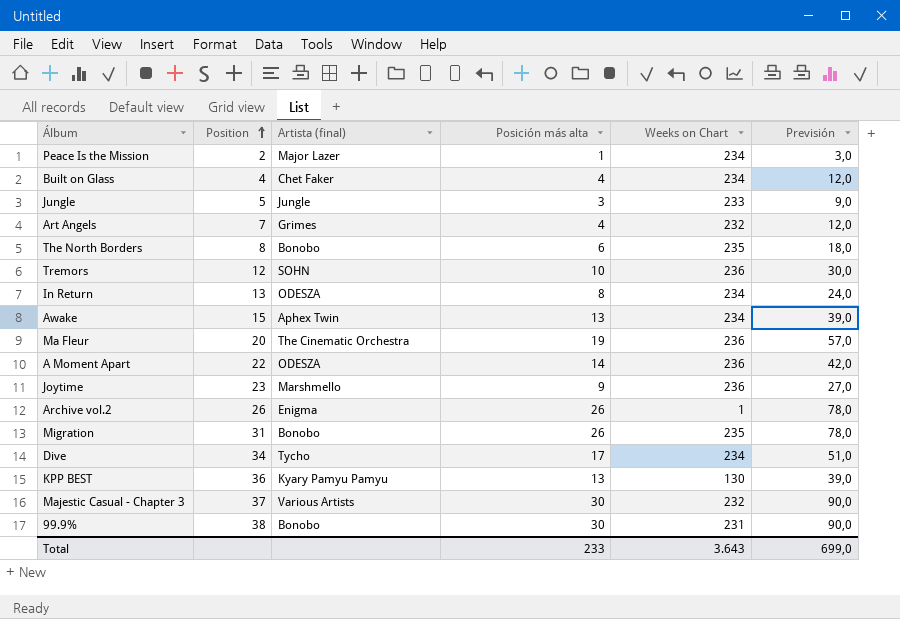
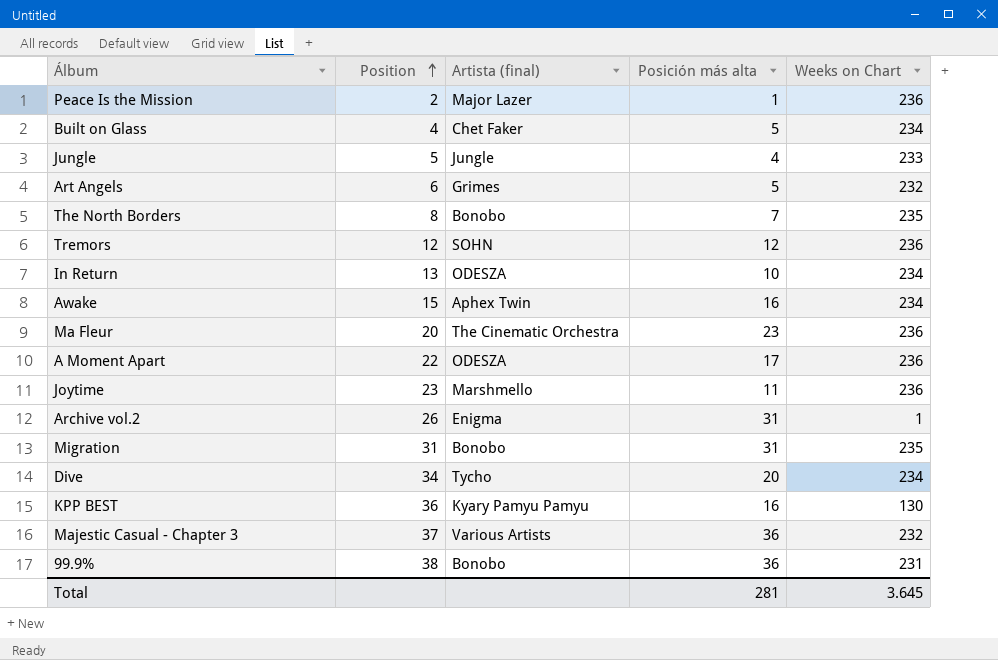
column Previsión | formula: [Posición más alta] * 3 -> none
Peace Is the Mission | Weeks on Chart: 234 -> 236
Built on Glass | Posición más alta: 4 -> 5
Jungle | Posición más alta: 3 -> 4
Art Angels | Position: 7 -> 6
Art Angels | Posición más alta: 4 -> 5
The North Borders | Posición más alta: 6 -> 7
Tremors | Posición más alta: 10 -> 12
In Return | Posición más alta: 8 -> 10
Awake | Posición más alta: 13 -> 16
Ma Fleur | Posición más alta: 19 -> 23
A Moment Apart | Posición más alta: 14 -> 17
Joytime | Posición más alta: 9 -> 11
Archive vol.2 | Posición más alta: 26 -> 31
Migration | Posición más alta: 26 -> 31
Dive | Posición más alta: 17 -> 20
KPP BEST | Posición más alta: 13 -> 16
Majestic Casual - Chapter 3 | Posición más alta: 30 -> 36
99.9% | Posición más alta: 30 -> 36
Total | Posición más alta: 233 -> 281
Total | Weeks on Chart: 3.643 -> 3.645

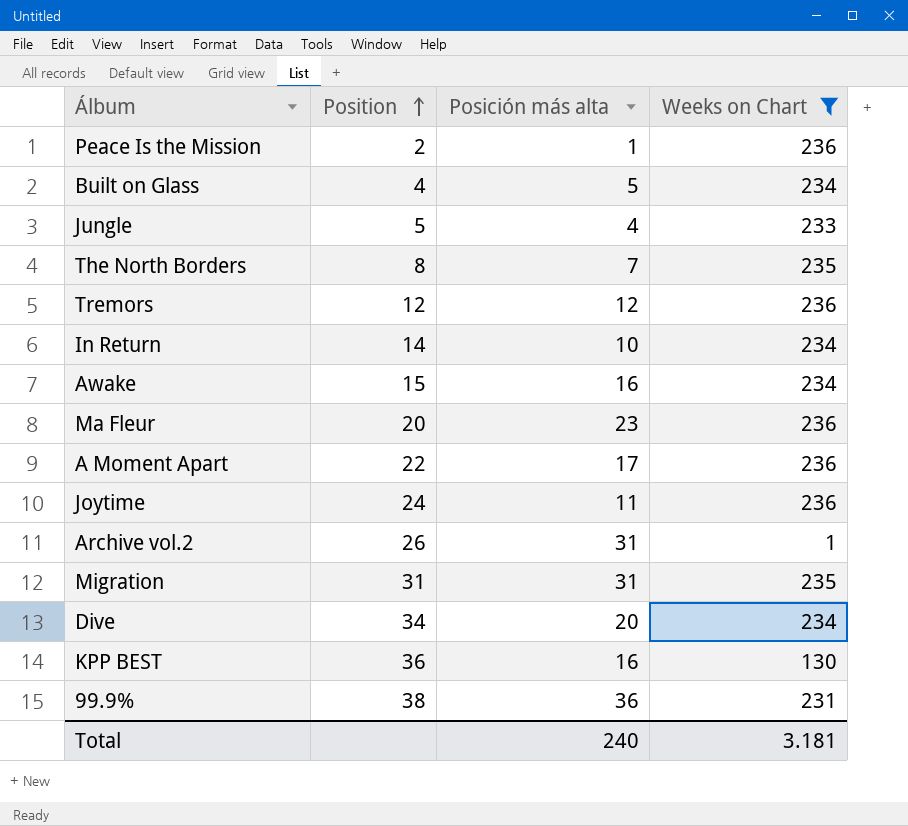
filter: none -> Weeks on Chart != 232
column Artista (final) | position: 3 -> none
In Return | Position: 13 -> 14
Joytime | Position: 23 -> 24
Total | Posición más alta: 281 -> 240
Total | Weeks on Chart: 3.645 -> 3.181

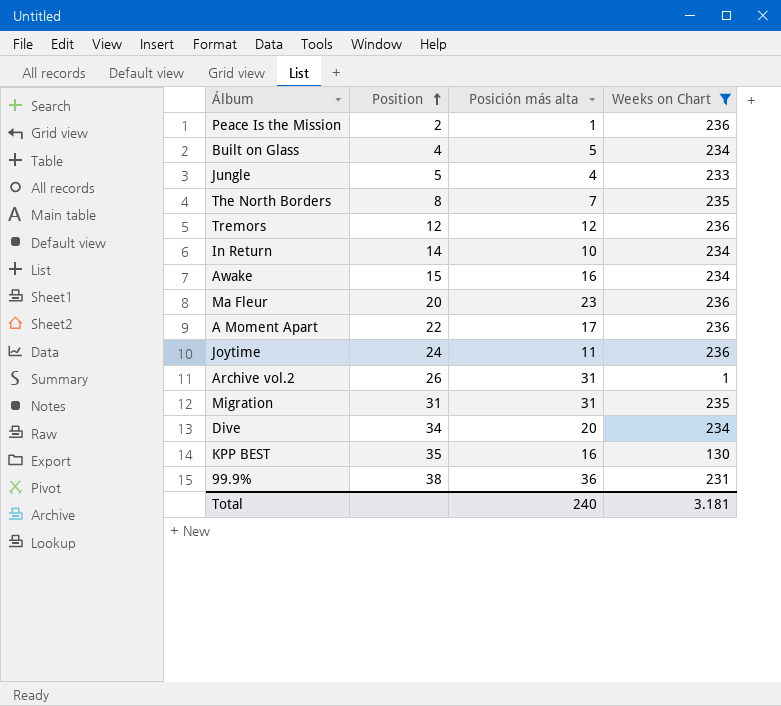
KPP BEST | Position: 36 -> 35

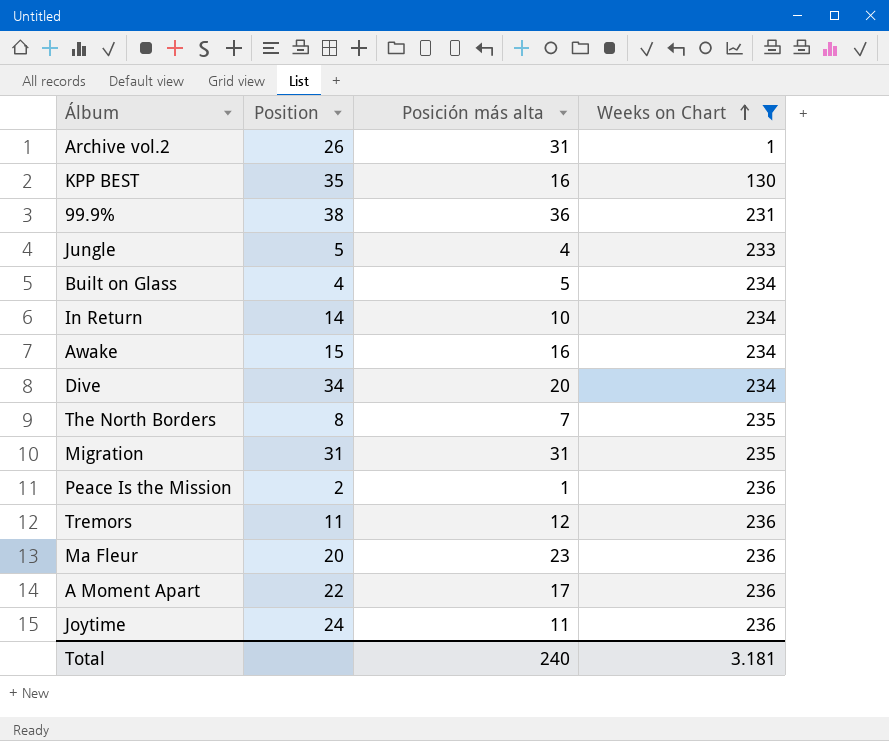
row order: Position ascending -> Weeks on Chart ascending
Tremors | Position: 12 -> 11

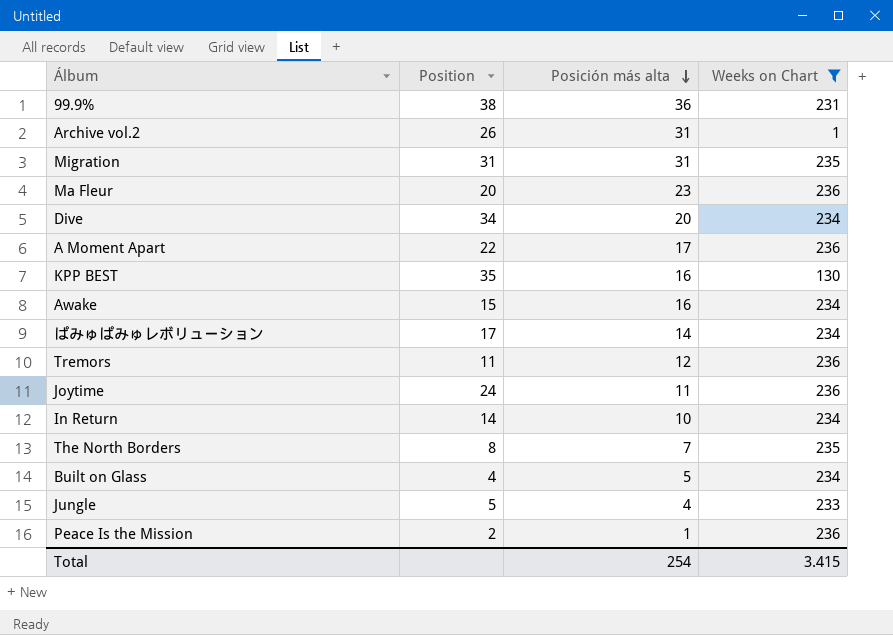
row order: Weeks on Chart ascending -> Posición más alta descending
row ぱみゅぱみゅレボリューション: none -> 17 | 14 | 234
Total | Posición más alta: 240 -> 254
Total | Weeks on Chart: 3.181 -> 3.415

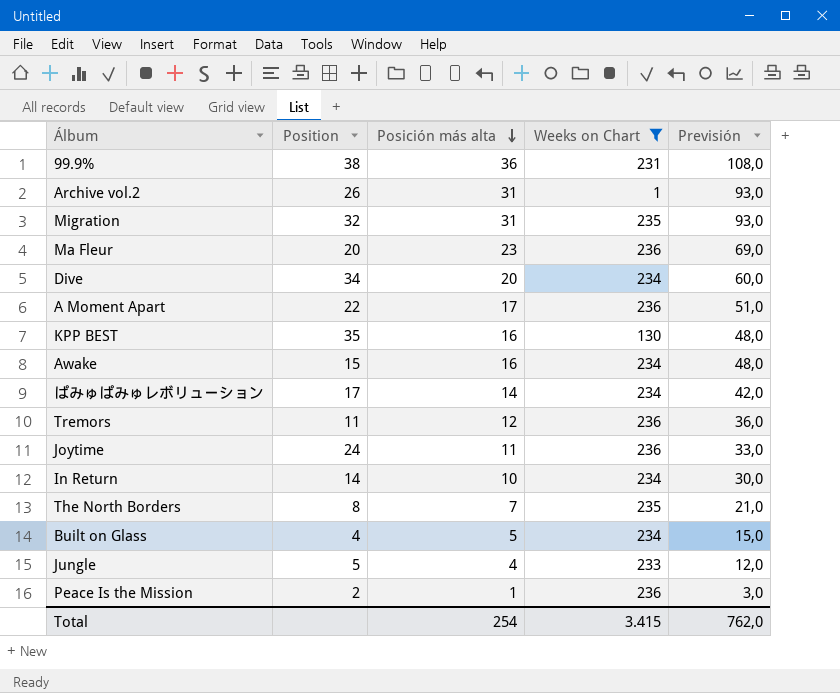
column Previsión | formula: none -> [Posición más alta] * 3
Migration | Position: 31 -> 32

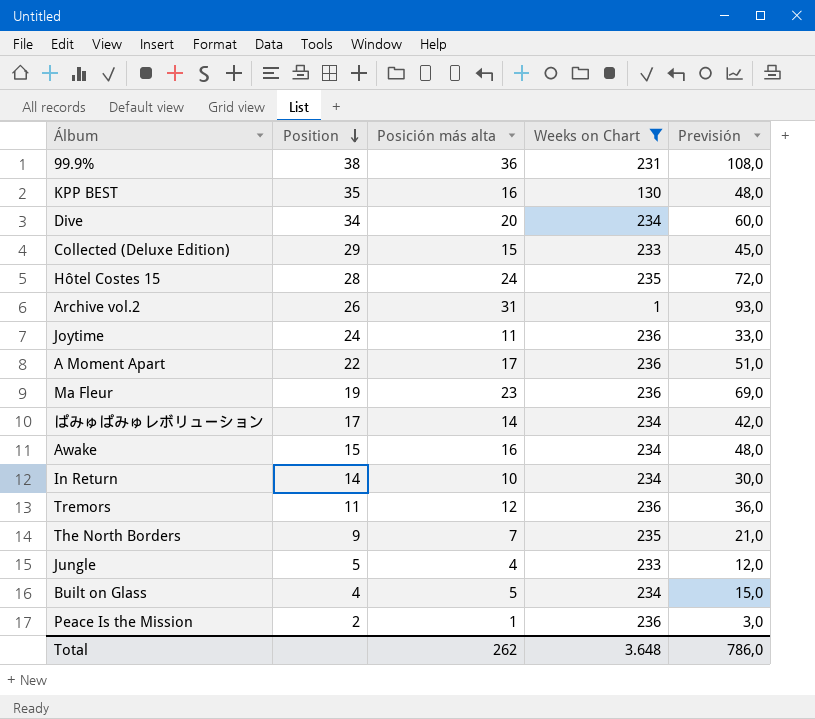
row order: Posición más alta descending -> Position descending
row Migration: 32 | 31 | 235 | 93,0 -> none
row Collected (Deluxe Edition): none -> 29 | 15 | 233 | 45,0
row Hôtel Costes 15: none -> 28 | 24 | 235 | 72,0
Ma Fleur | Position: 20 -> 19
The North Borders | Position: 8 -> 9
Total | Posición más alta: 254 -> 262
Total | Weeks on Chart: 3.415 -> 3.648
Total | Previsión: 762,0 -> 786,0

